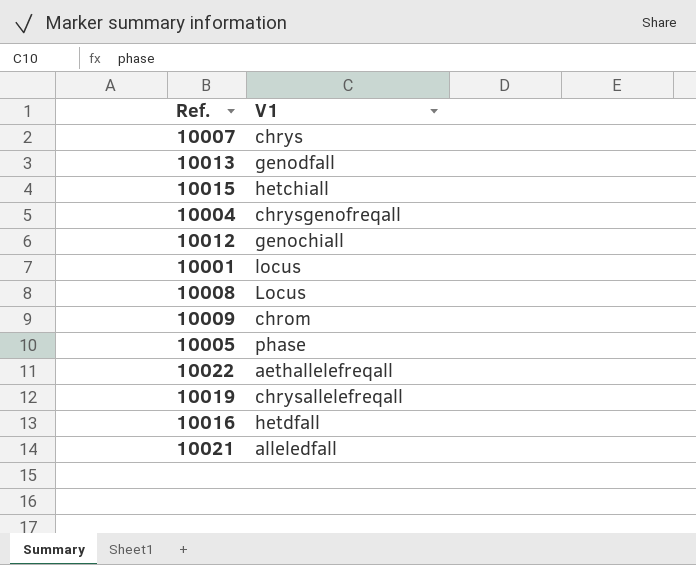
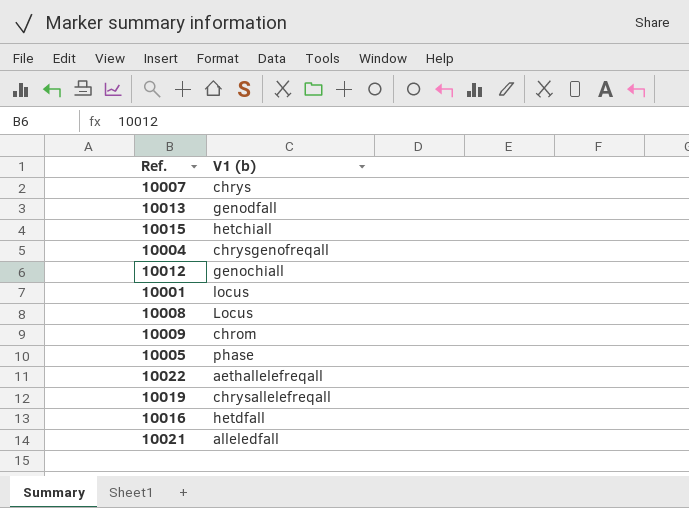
column name: V1 -> V1 (b)

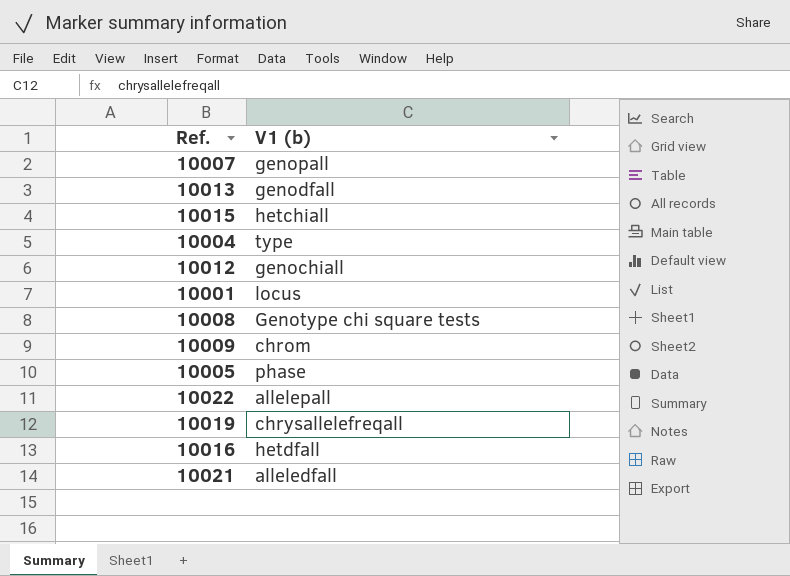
10007 | V1 (b): chrys -> genopall
10004 | V1 (b): chrysgenofreqall -> type
10008 | V1 (b): Locus -> Genotype chi square tests
10022 | V1 (b): aethallelefreqall -> allelepall

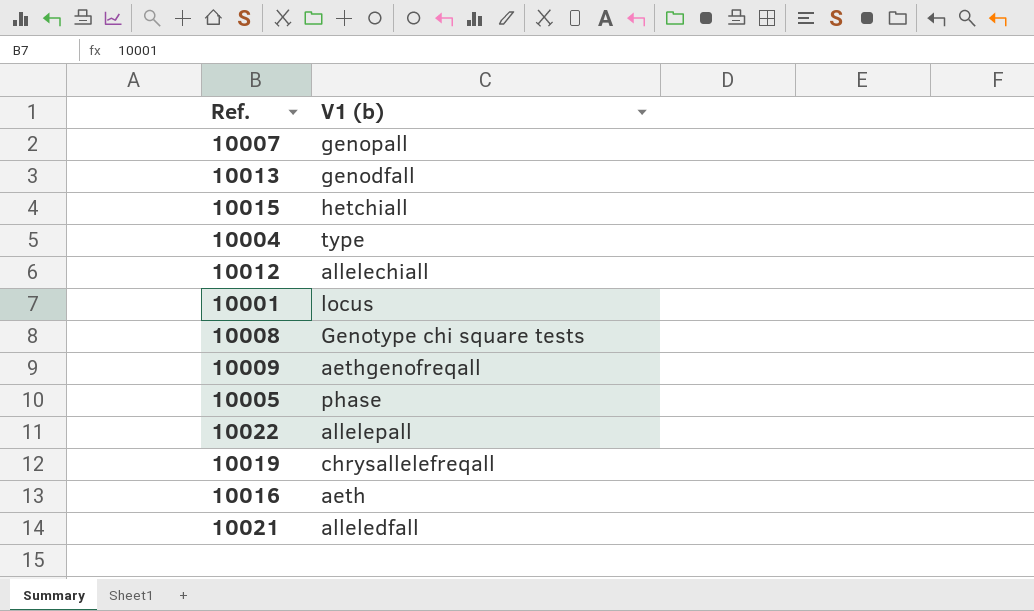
10012 | V1 (b): genochiall -> allelechiall
10009 | V1 (b): chrom -> aethgenofreqall
10016 | V1 (b): hetdfall -> aeth

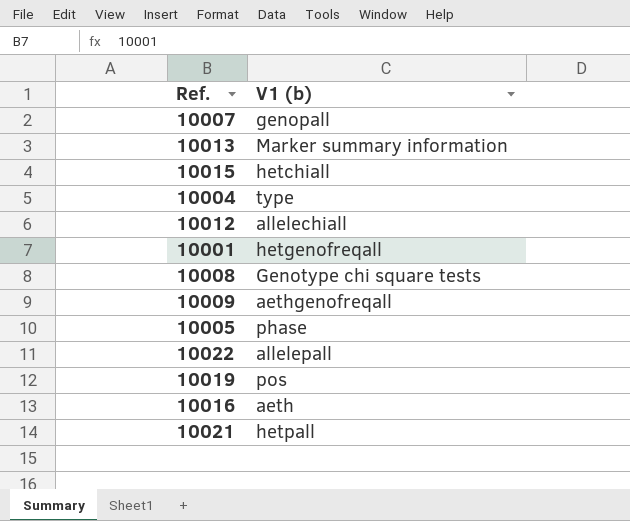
10013 | V1 (b): genodfall -> Marker summary information
10001 | V1 (b): locus -> hetgenofreqall
10019 | V1 (b): chrysallelefreqall -> pos
10021 | V1 (b): alleledfall -> hetpall

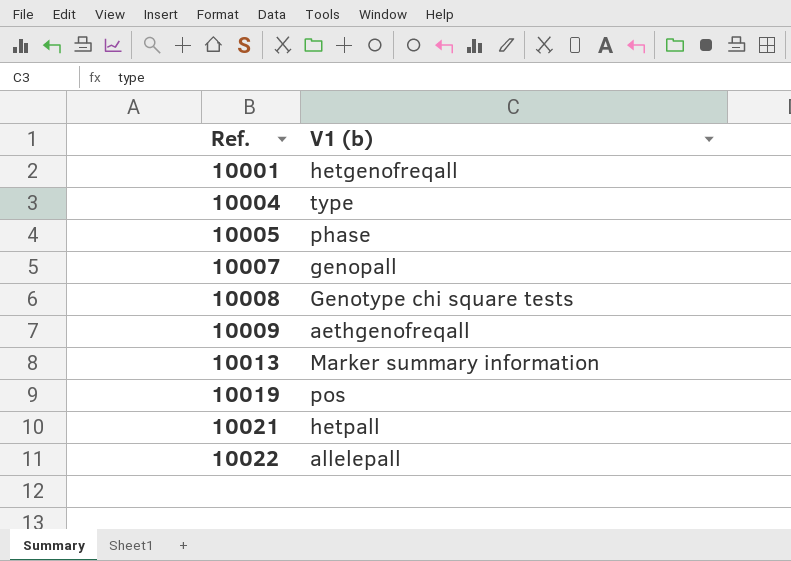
row order: none -> Ref. ascending
row 10015: hetchiall -> none
row 10012: allelechiall -> none
row 10016: aeth -> none

